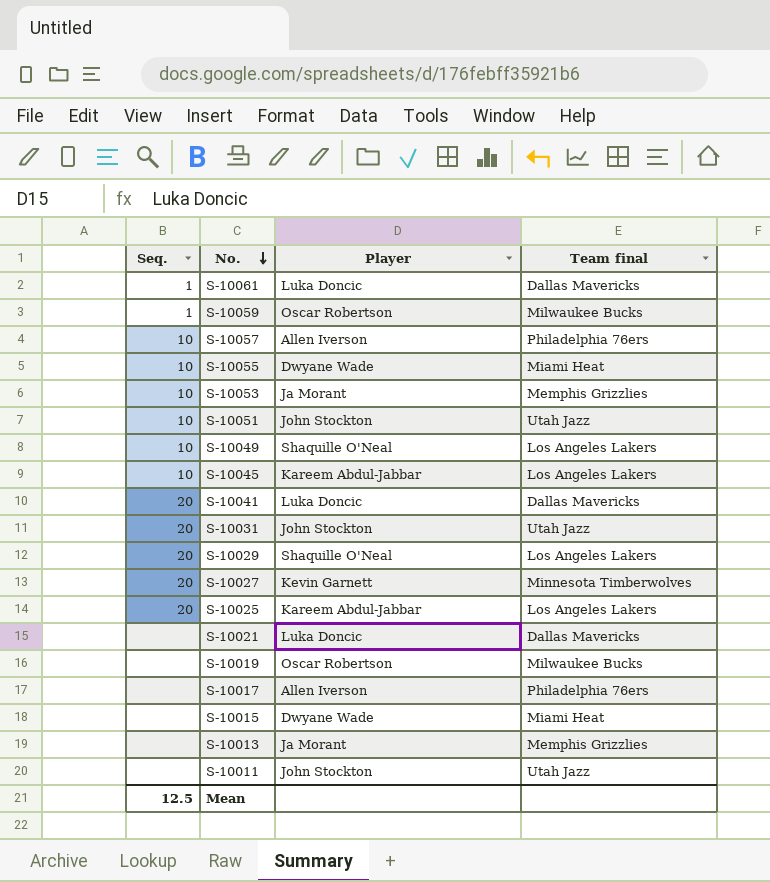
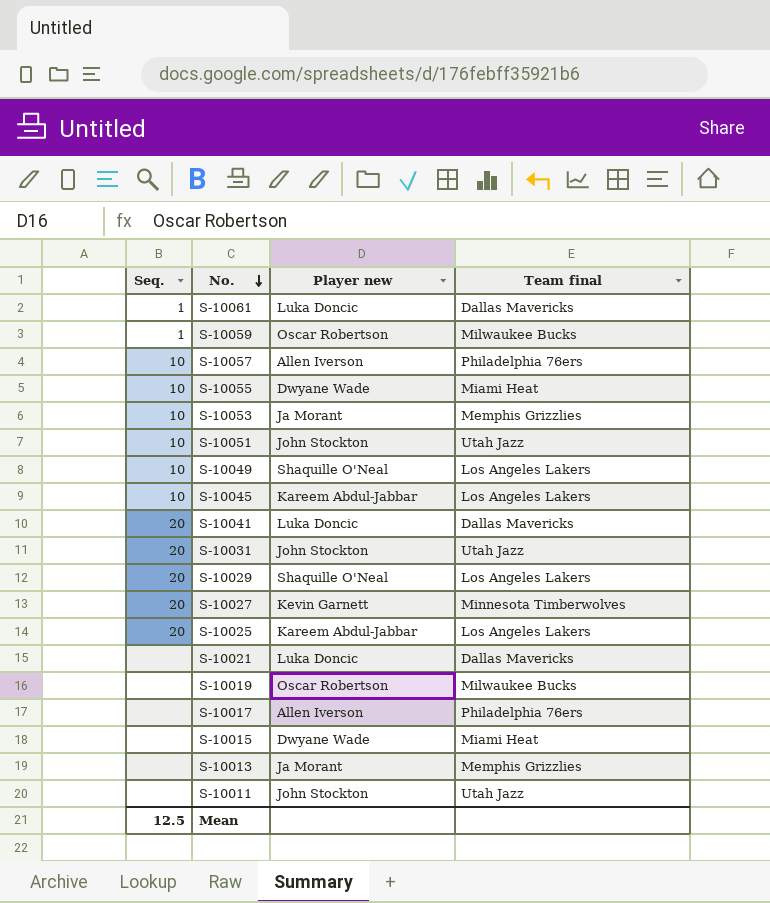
column name: Player -> Player new

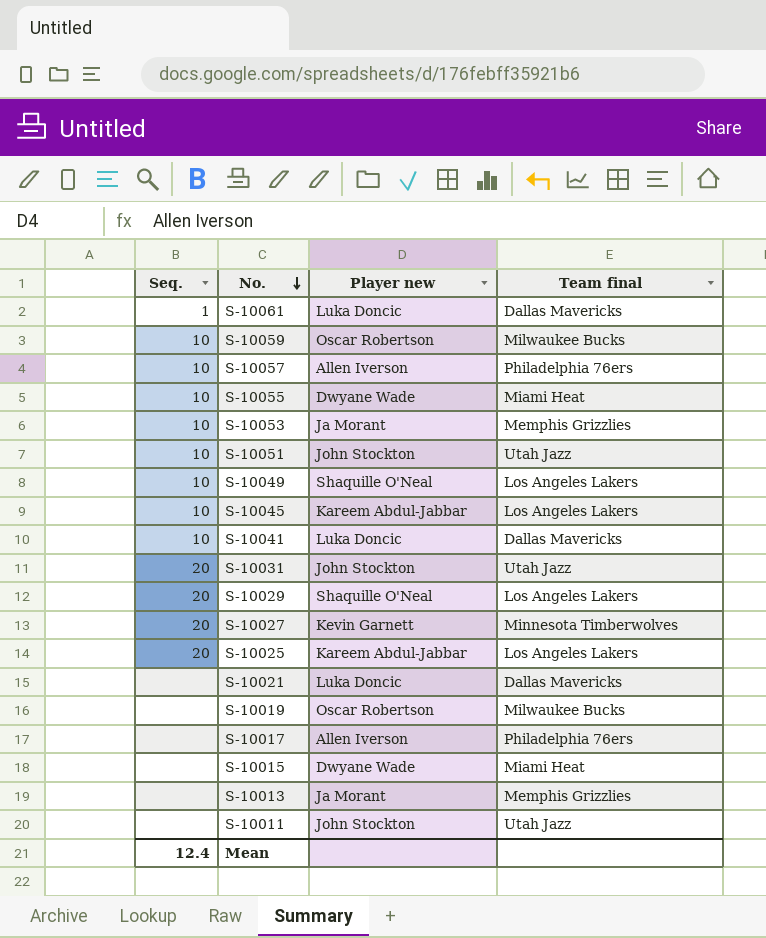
S-10059 | Seq.: 1 -> 10
S-10041 | Seq.: 20 -> 10
Mean | Seq.: 12.5 -> 12.4

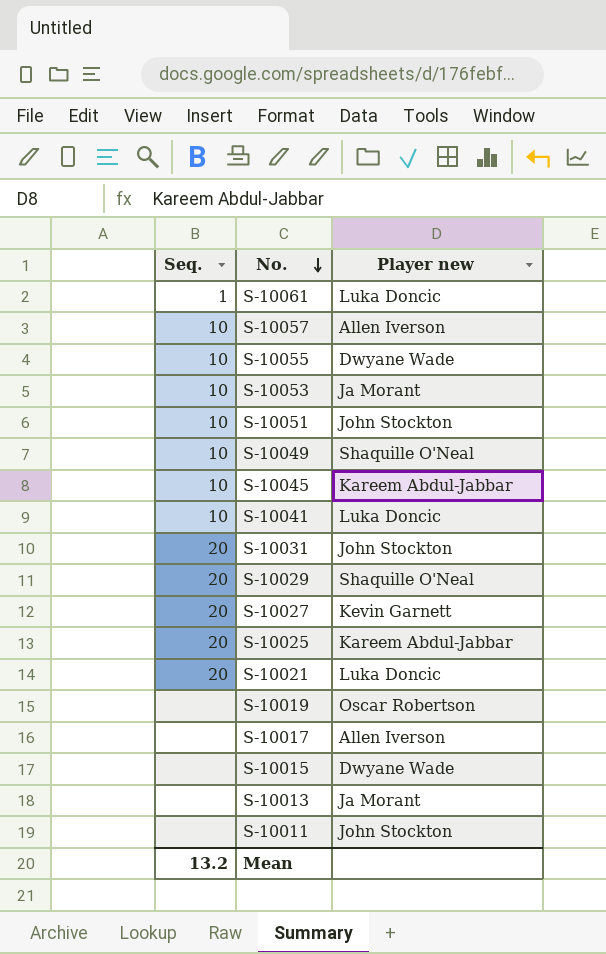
column Team final | position: 4 -> none
row S-10059: 10 | Oscar Robertson | Milwaukee Bucks -> none
S-10021 | Seq.: none -> 20
Mean | Seq.: 12.4 -> 13.2

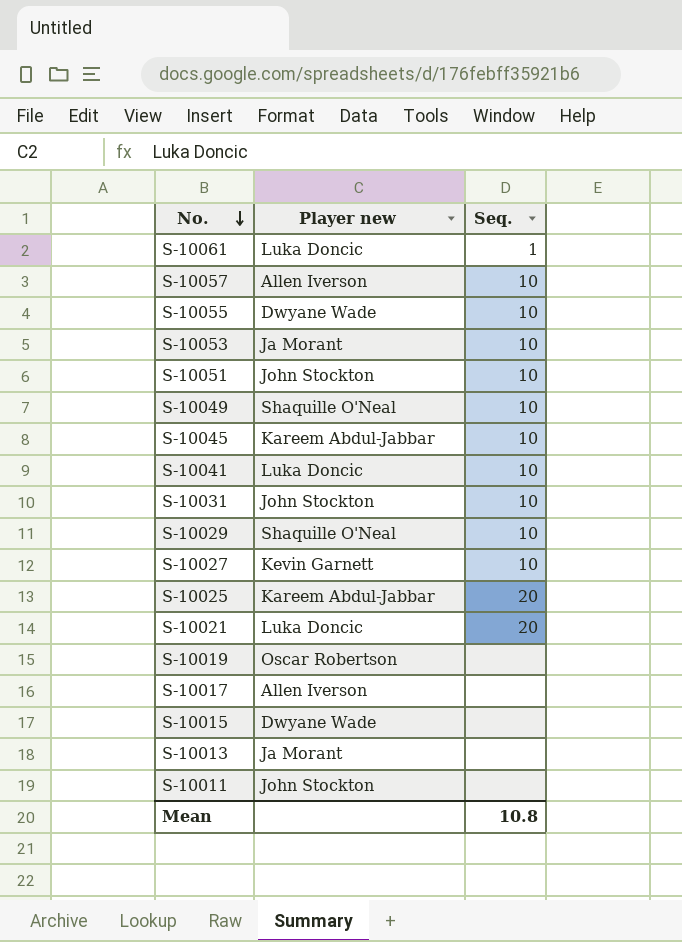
column Seq. | position: 1 -> 3
S-10031 | Seq.: 20 -> 10
S-10029 | Seq.: 20 -> 10
S-10027 | Seq.: 20 -> 10
Mean | Seq.: 13.2 -> 10.8

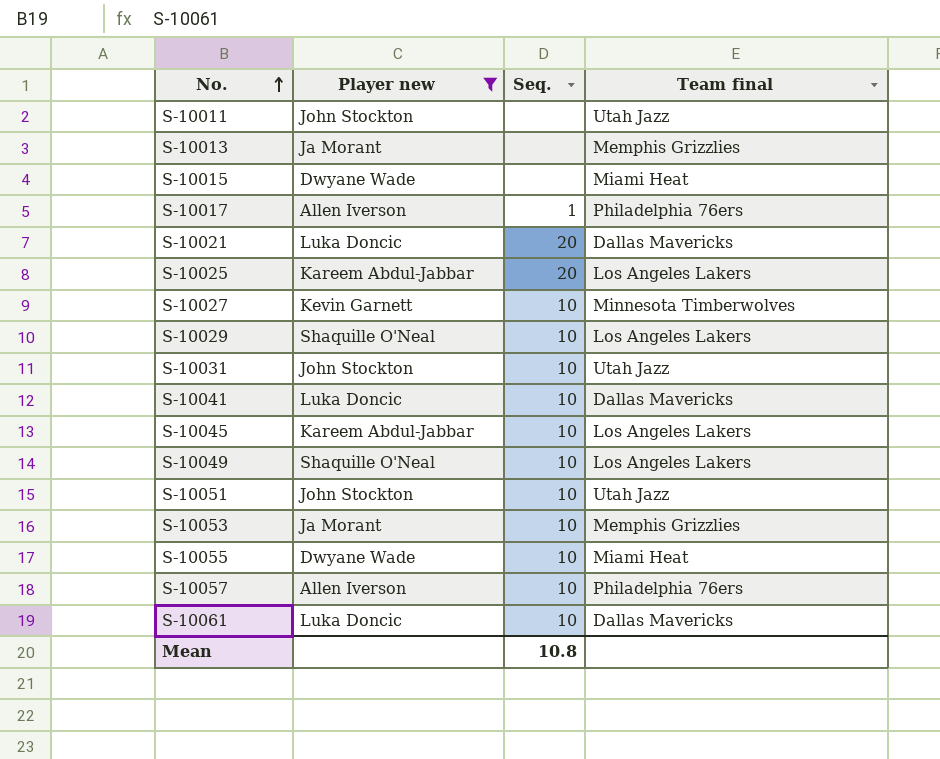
filter: none -> Player new != Oscar Robertson
row order: No. descending -> No. ascending
column Team final | position: none -> 4
S-10017 | Seq.: none -> 1
S-10061 | Seq.: 1 -> 10

